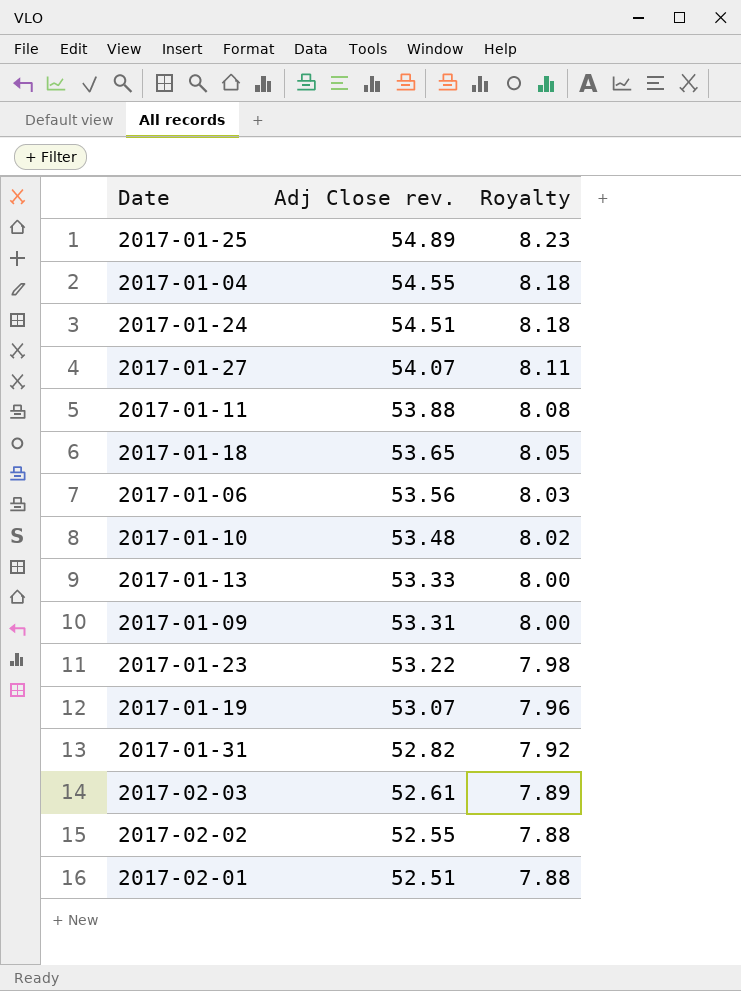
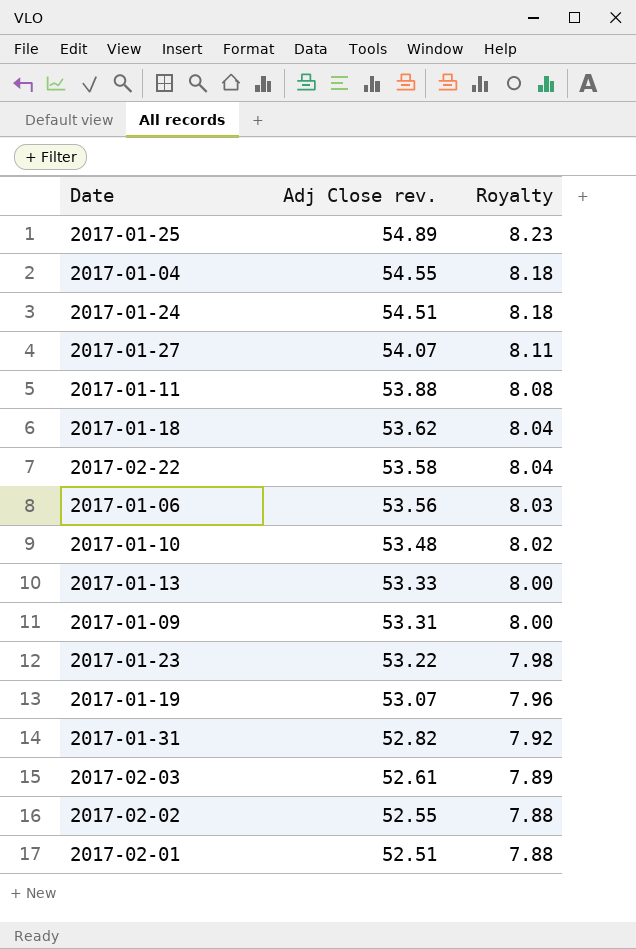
2017-01-18 | Adj Close rev.: 53.65 -> 53.62
2017-01-18 | Royalty: 8.05 -> 8.04
row 2017-02-22: none -> 53.58 | 8.04

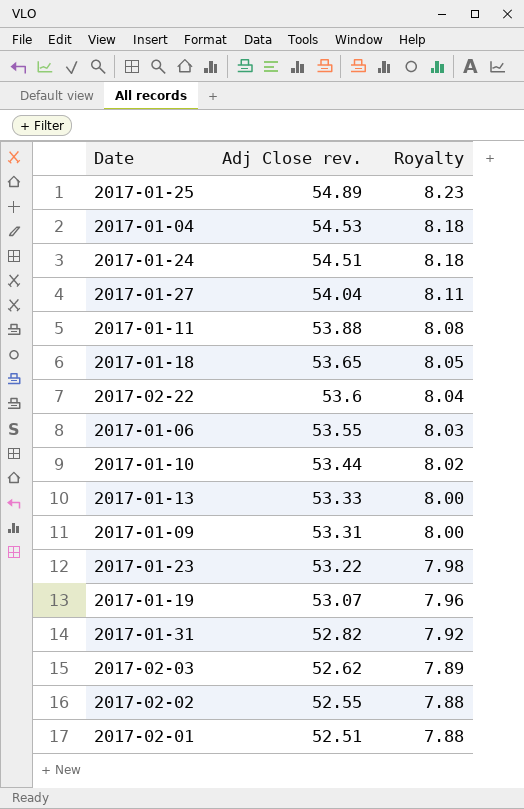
2017-01-04 | Adj Close rev.: 54.55 -> 54.53
2017-01-27 | Adj Close rev.: 54.07 -> 54.04
2017-01-18 | Adj Close rev.: 53.62 -> 53.65
2017-01-18 | Royalty: 8.04 -> 8.05
2017-02-22 | Adj Close rev.: 53.58 -> 53.6
2017-01-06 | Adj Close rev.: 53.56 -> 53.55
2017-01-10 | Adj Close rev.: 53.48 -> 53.44
2017-02-03 | Adj Close rev.: 52.61 -> 52.62

